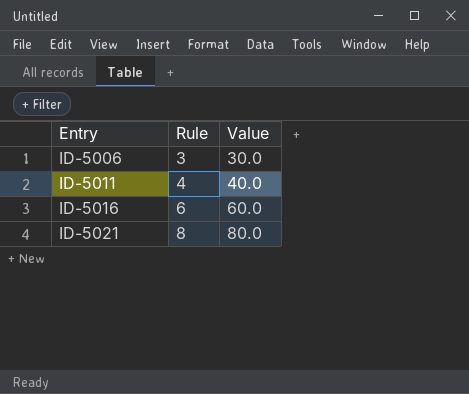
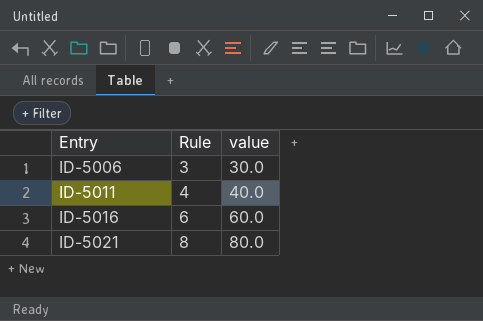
column name: Value -> value

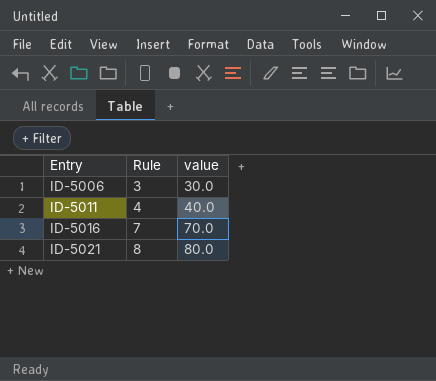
ID-5016 | Rule: 6 -> 7
ID-5016 | value: 60.0 -> 70.0

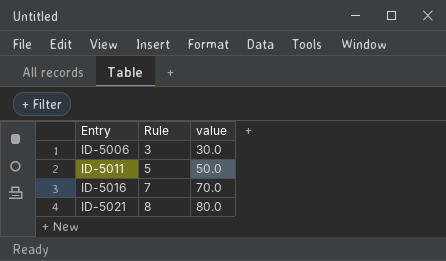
ID-5011 | Rule: 4 -> 5
ID-5011 | value: 40.0 -> 50.0

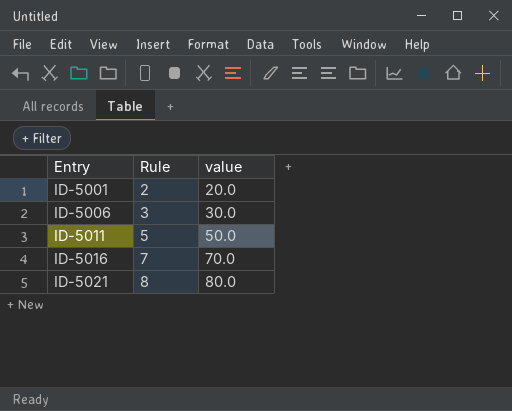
row ID-5001: none -> 2 | 20.0

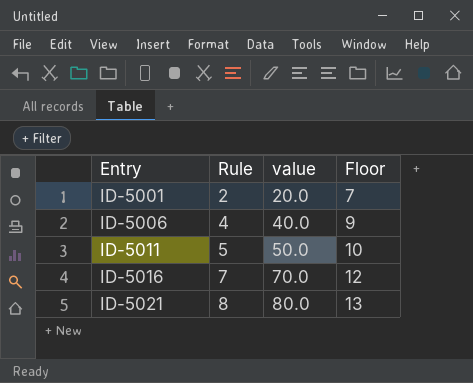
column Floor | formula: none -> [Rule] + 5
ID-5006 | Rule: 3 -> 4
ID-5006 | value: 30.0 -> 40.0

